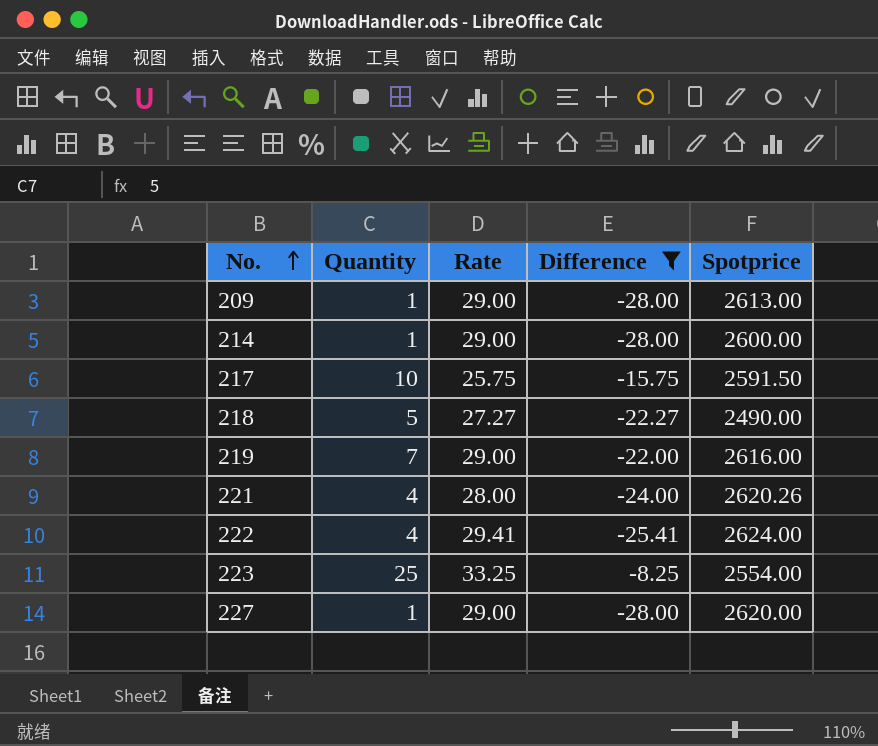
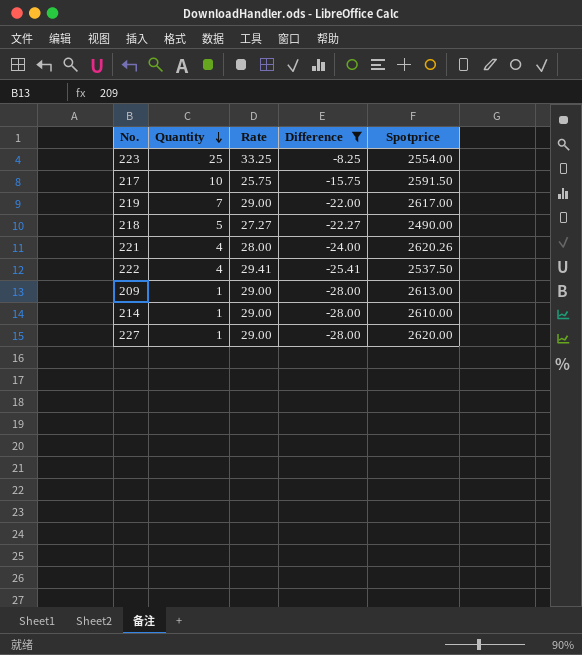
row order: No. ascending -> Quantity descending
219 | Spotprice: 2616.00 -> 2617.00
222 | Spotprice: 2624.00 -> 2537.50
214 | Spotprice: 2600.00 -> 2610.00

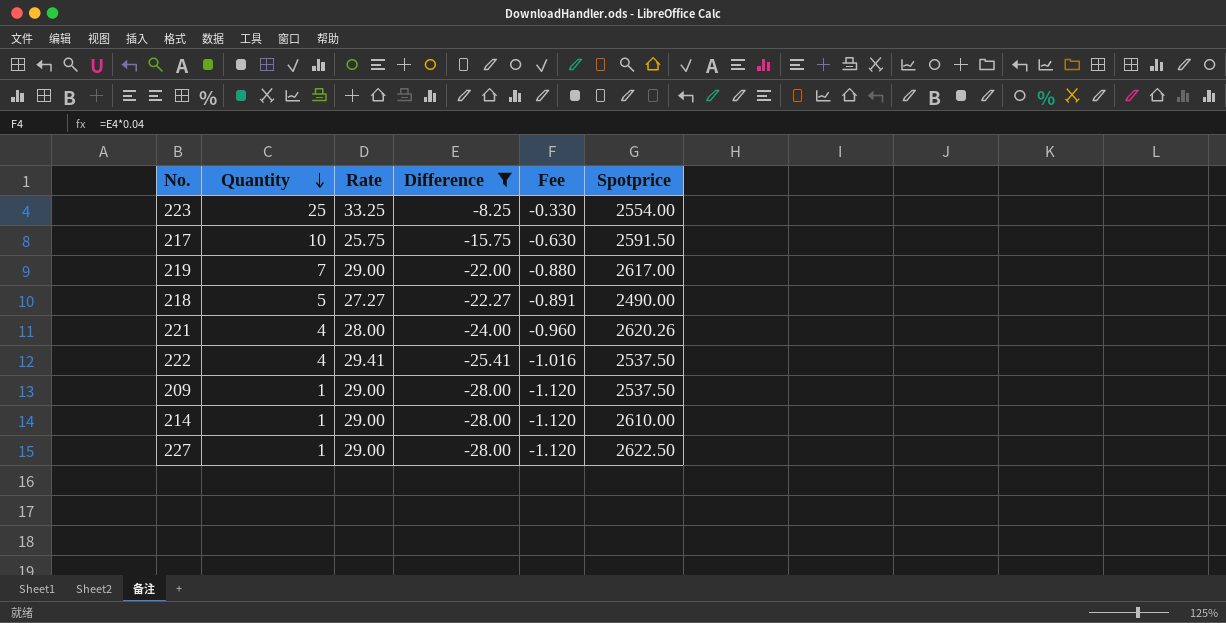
column Fee | formula: none -> [Difference] * 0.04
209 | Spotprice: 2613.00 -> 2537.50
227 | Spotprice: 2620.00 -> 2622.50

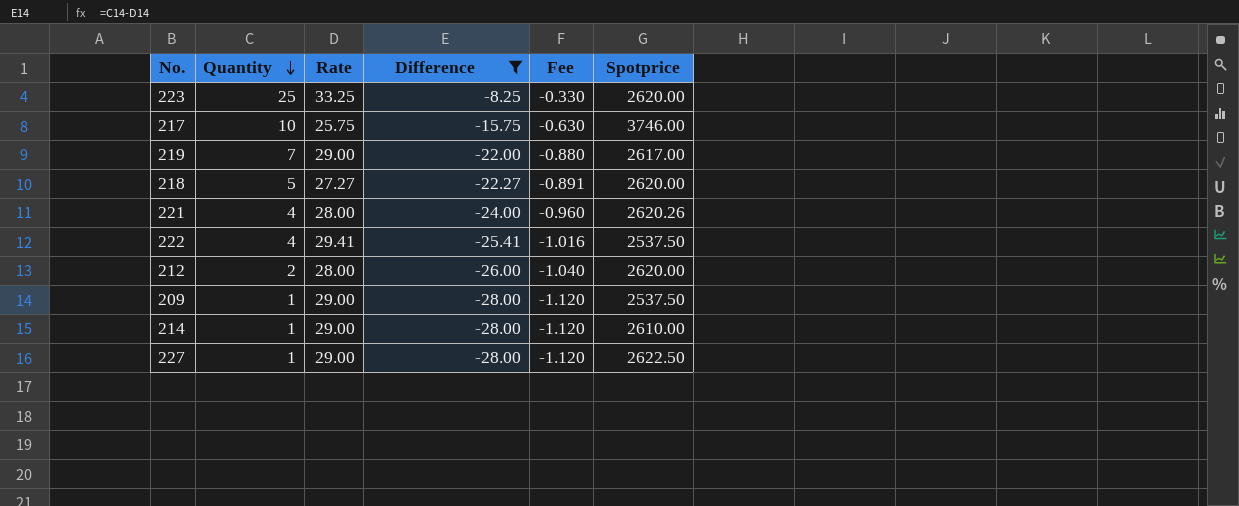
223 | Spotprice: 2554.00 -> 2620.00
217 | Spotprice: 2591.50 -> 3746.00
218 | Spotprice: 2490.00 -> 2620.00
row 212: none -> 2 | 28.00 | -26.00 | -1.040 | 2620.00

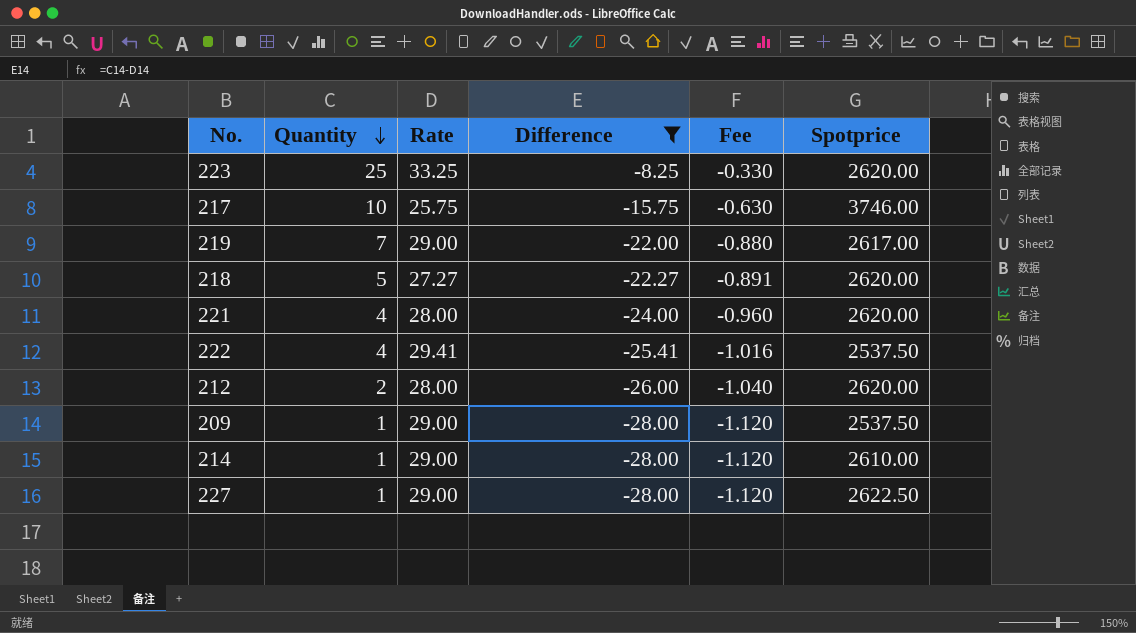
221 | Spotprice: 2620.26 -> 2620.00

